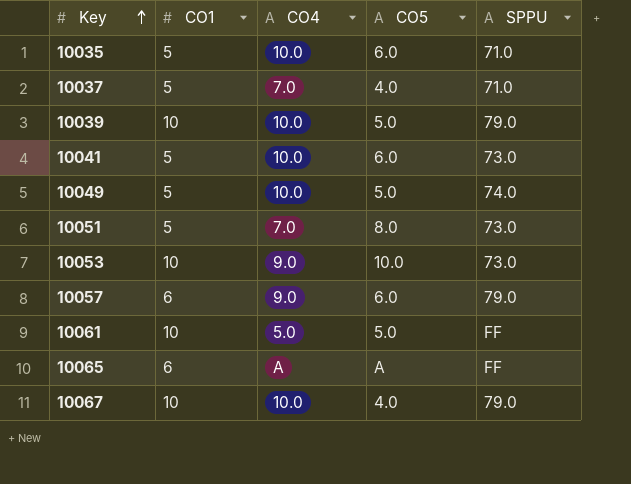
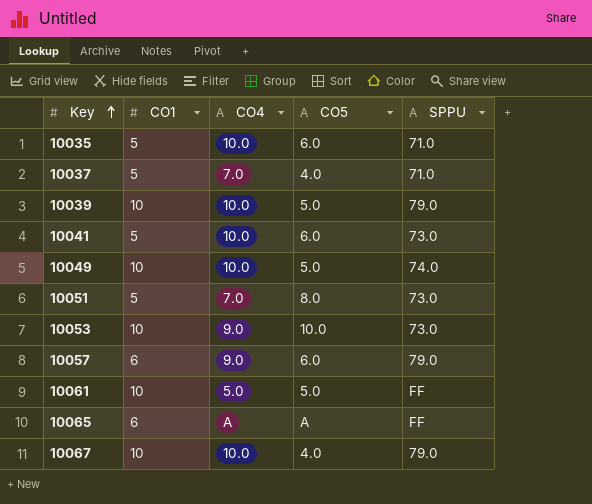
10049 | CO1: 5 -> 10

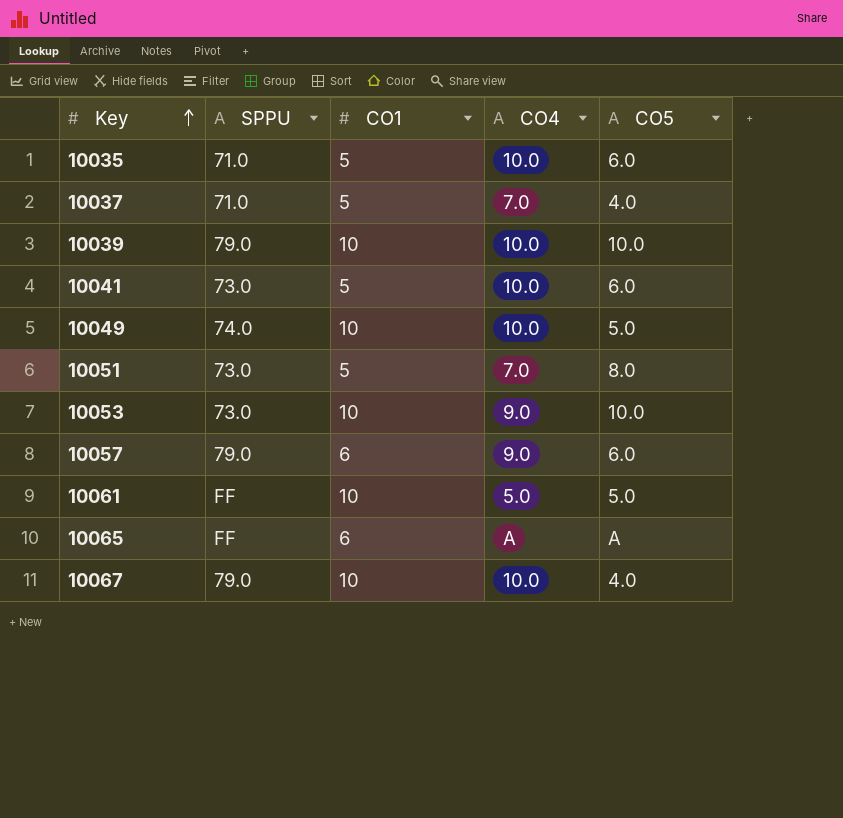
column SPPU | position: 5 -> 2
10039 | CO5: 5.0 -> 10.0

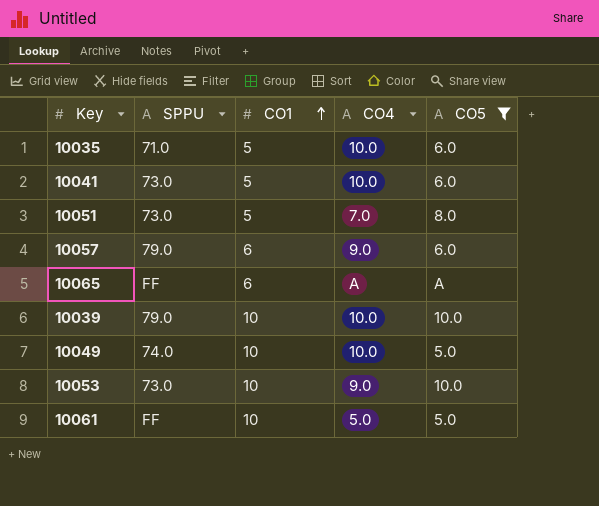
filter: none -> CO5 != 4.0
row order: Key ascending -> CO1 ascending

